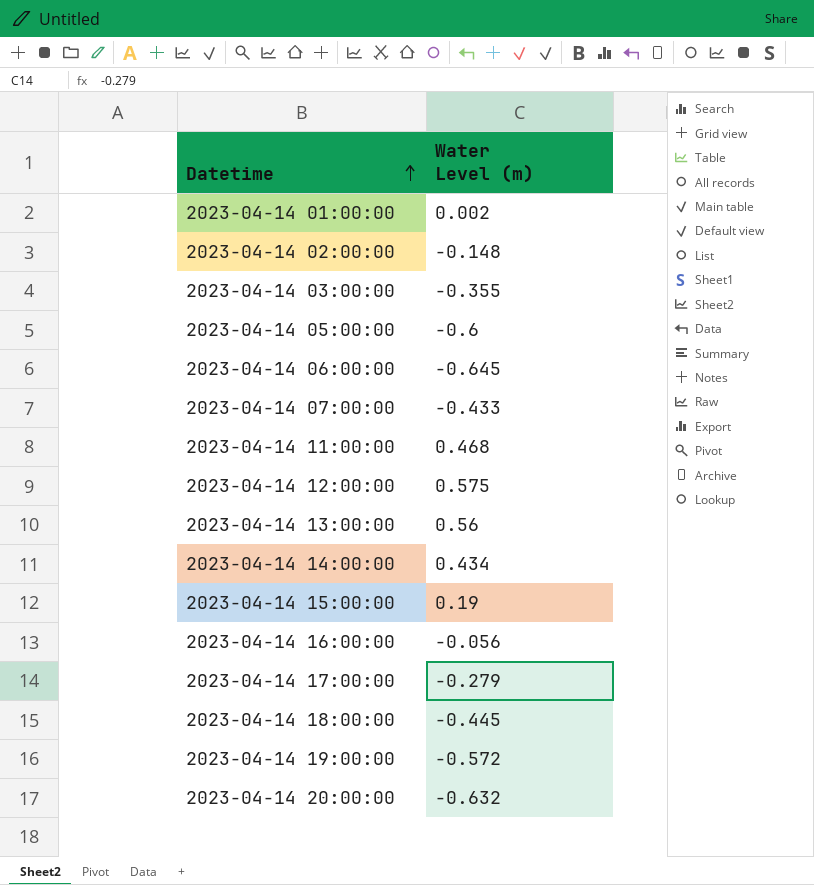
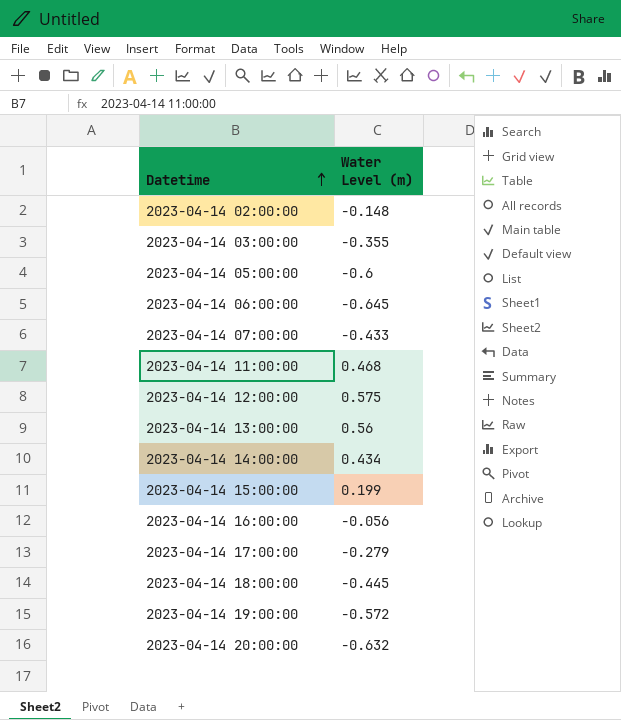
row 2023-04-14 01:00:00: 0.002 -> none
2023-04-14 15:00:00 | Water Level (m): 0.19 -> 0.199

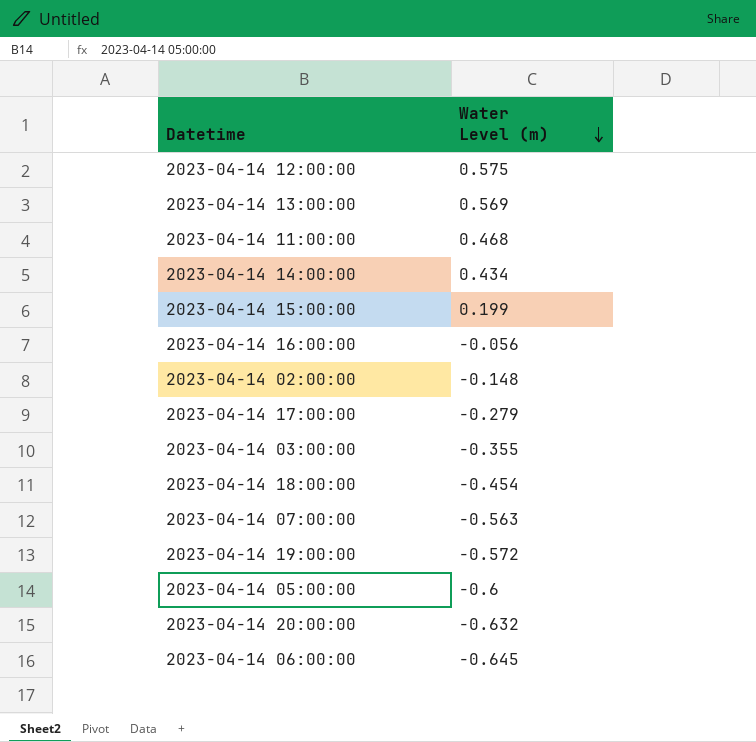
row order: Datetime ascending -> Water Level (m) descending
2023-04-14 13:00:00 | Water Level (m): 0.56 -> 0.569
2023-04-14 18:00:00 | Water Level (m): -0.445 -> -0.454
2023-04-14 07:00:00 | Water Level (m): -0.433 -> -0.563

